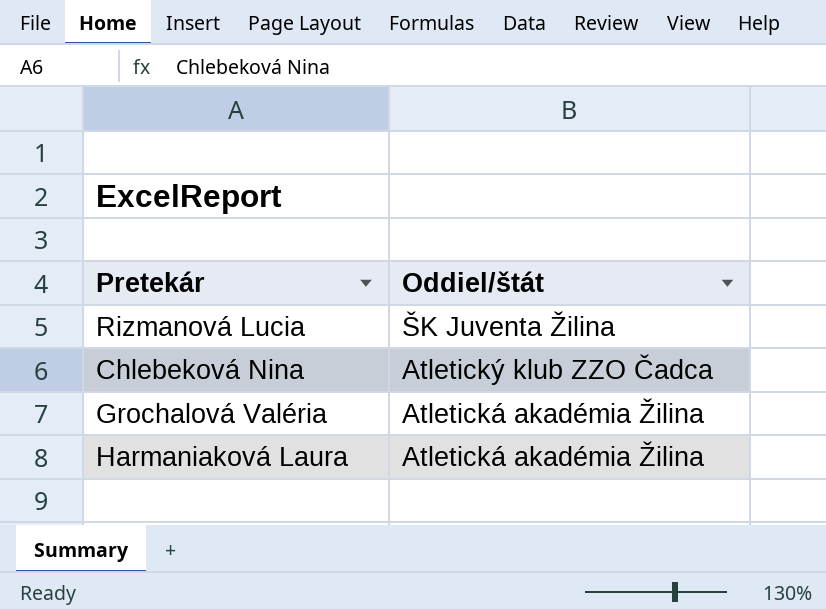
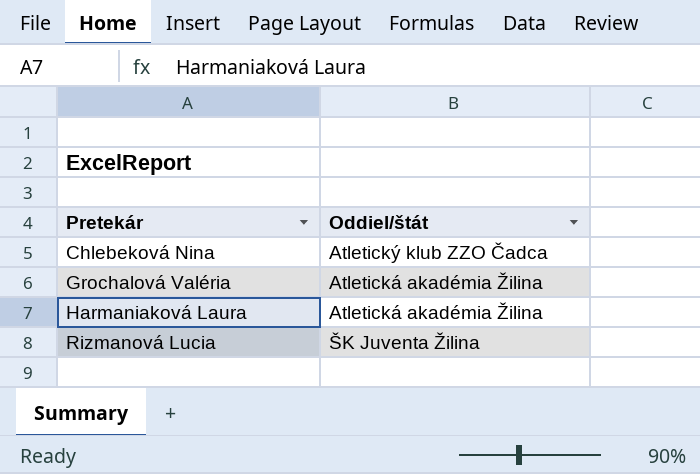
row order: Oddiel/štát descending -> Pretekár ascending

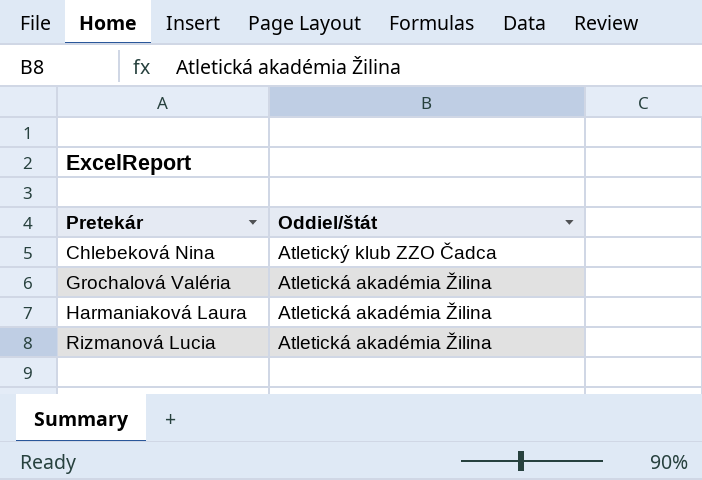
Rizmanová Lucia | Oddiel/štát: ŠK Juventa Žilina -> Atletická akadémia Žilina

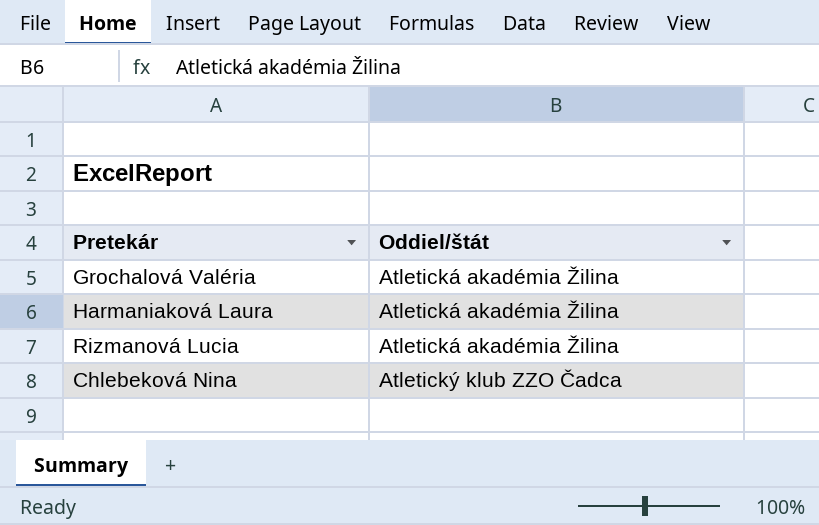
row order: Pretekár ascending -> Oddiel/štát ascending

